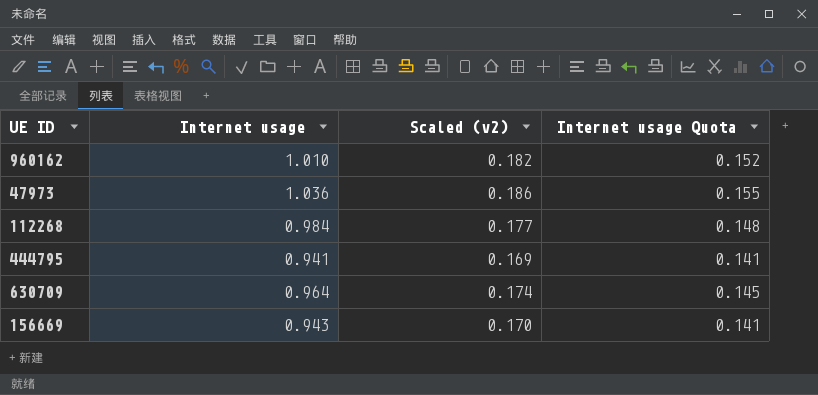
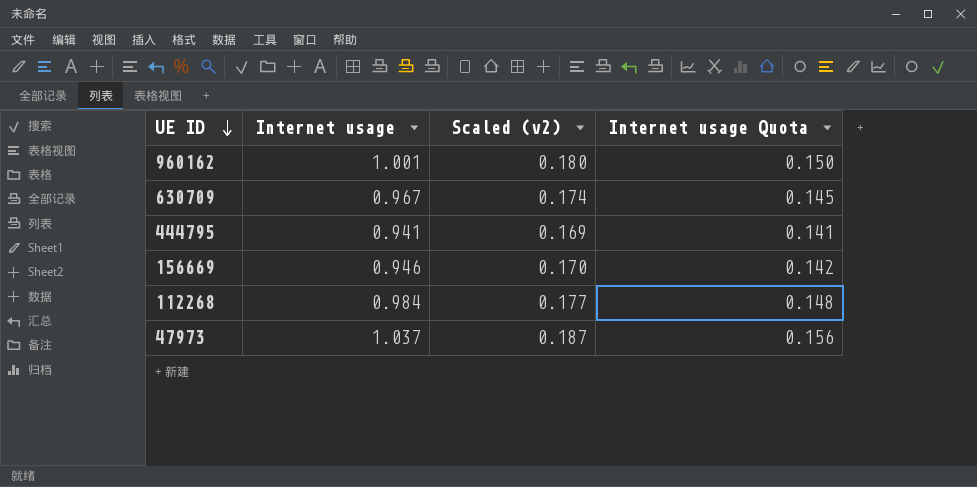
row order: none -> UE ID descending
960162 | Internet usage: 1.010 -> 1.001
960162 | Scaled (v2): 0.182 -> 0.180
960162 | Internet usage Quota: 0.152 -> 0.150
630709 | Internet usage: 0.964 -> 0.967
156669 | Internet usage: 0.943 -> 0.946
156669 | Internet usage Quota: 0.141 -> 0.142
47973 | Internet usage: 1.036 -> 1.037
47973 | Scaled (v2): 0.186 -> 0.187
47973 | Internet usage Quota: 0.155 -> 0.156

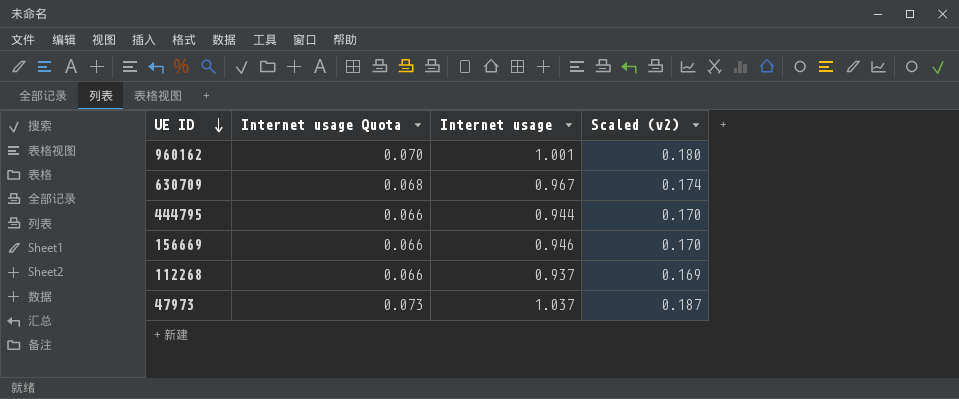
column Internet usage Quota | formula: [Internet usage] * 0.15 -> [Internet usage] * 0.07
column Internet usage Quota | position: 4 -> 2
444795 | Internet usage: 0.941 -> 0.944
444795 | Scaled (v2): 0.169 -> 0.170
112268 | Internet usage: 0.984 -> 0.937
112268 | Scaled (v2): 0.177 -> 0.169

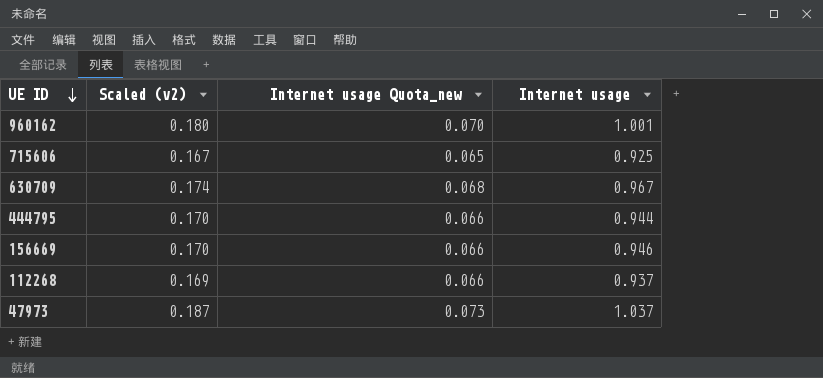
column Scaled (v2) | position: 4 -> 2
column name: Internet usage Quota -> Internet usage Quota_new
row 715606: none -> 0.167 | 0.065 | 0.925

